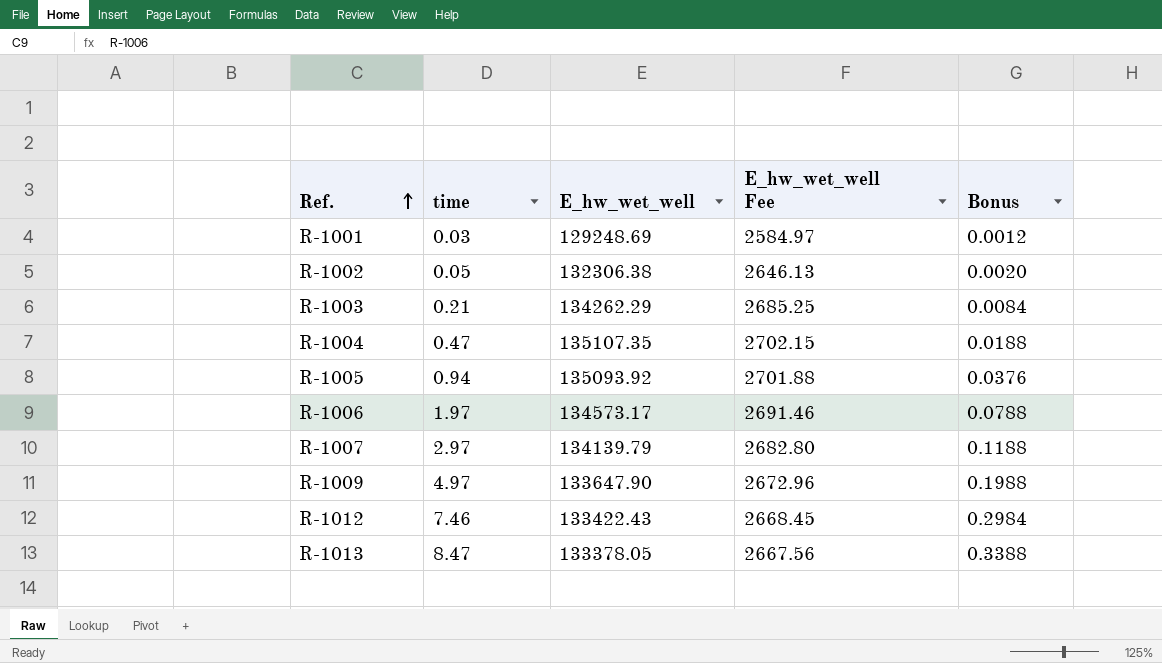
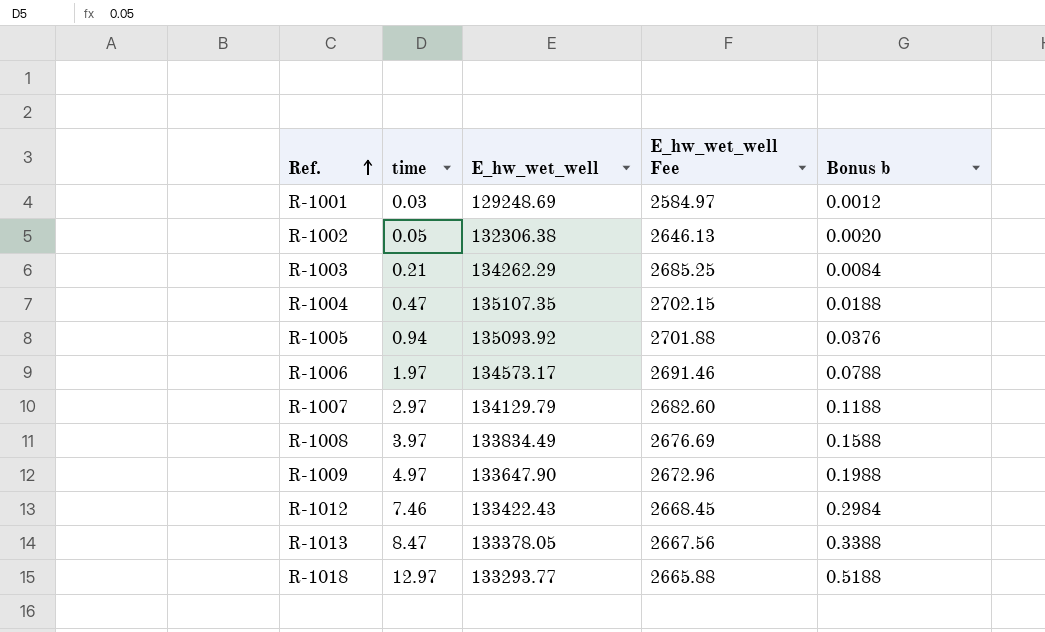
column name: Bonus -> Bonus b
R-1007 | E_hw_wet_well: 134139.79 -> 134129.79
R-1007 | E_hw_wet_well Fee: 2682.80 -> 2682.60
row R-1008: none -> 3.97 | 133834.49 | 2676.69 | 0.1588
row R-1018: none -> 12.97 | 133293.77 | 2665.88 | 0.5188

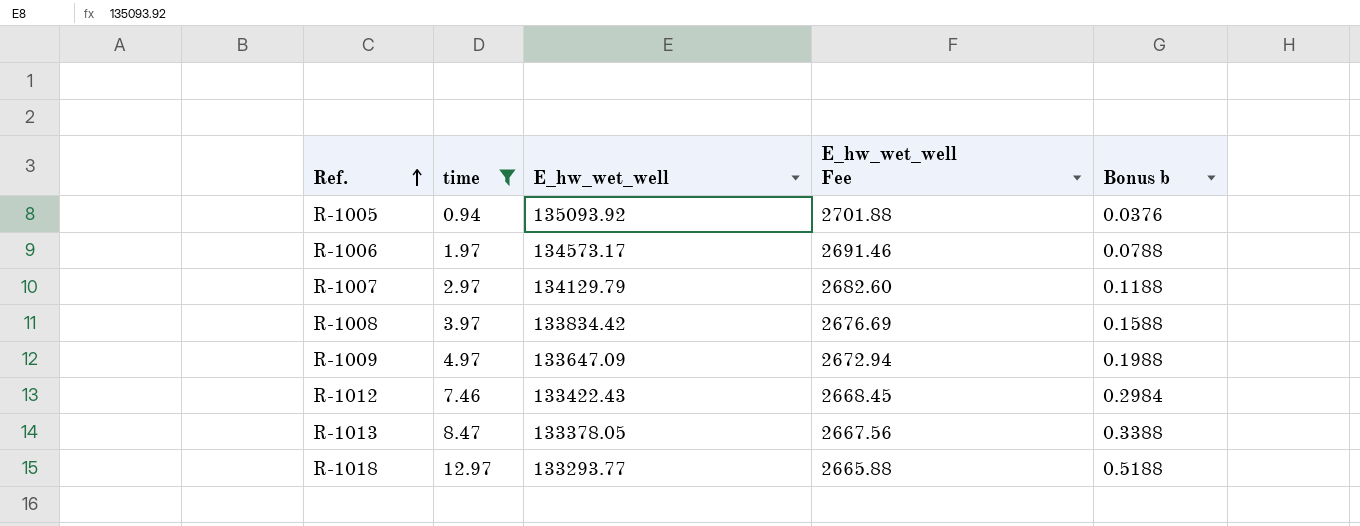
filter: none -> time >= 0.94
R-1008 | E_hw_wet_well: 133834.49 -> 133834.42
R-1009 | E_hw_wet_well: 133647.90 -> 133647.09
R-1009 | E_hw_wet_well Fee: 2672.96 -> 2672.94

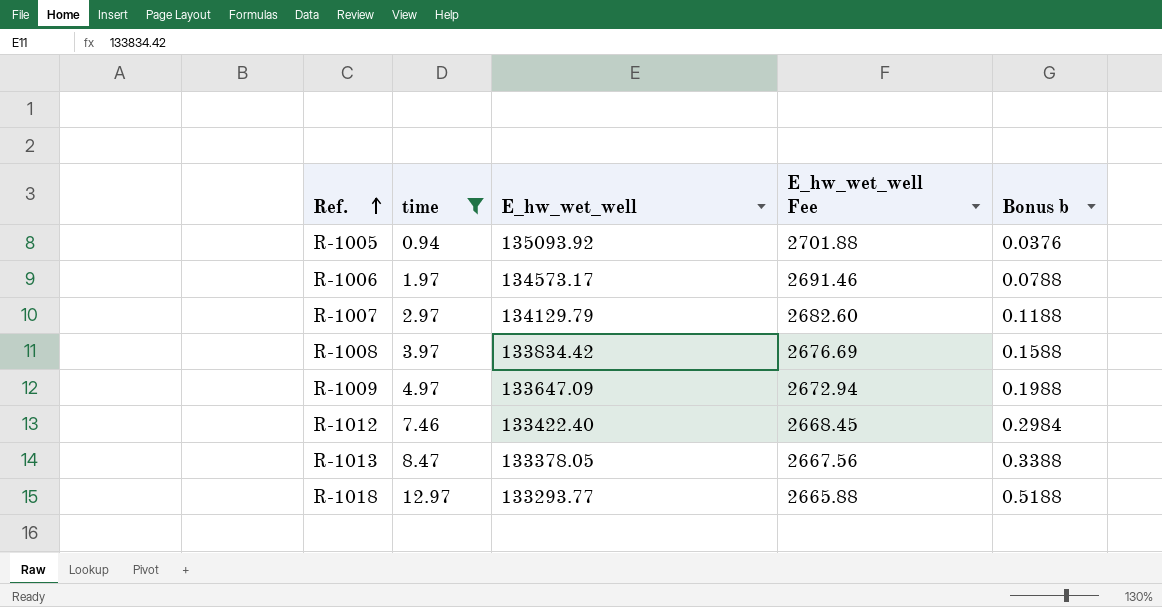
R-1012 | E_hw_wet_well: 133422.43 -> 133422.40

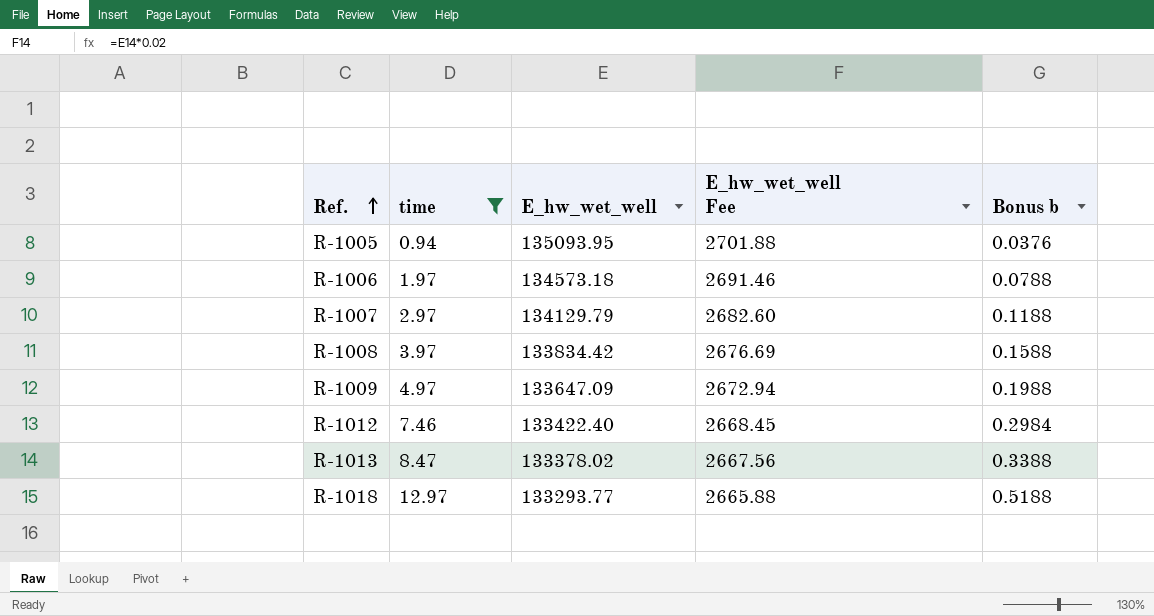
R-1005 | E_hw_wet_well: 135093.92 -> 135093.95
R-1006 | E_hw_wet_well: 134573.17 -> 134573.18
R-1013 | E_hw_wet_well: 133378.05 -> 133378.02

